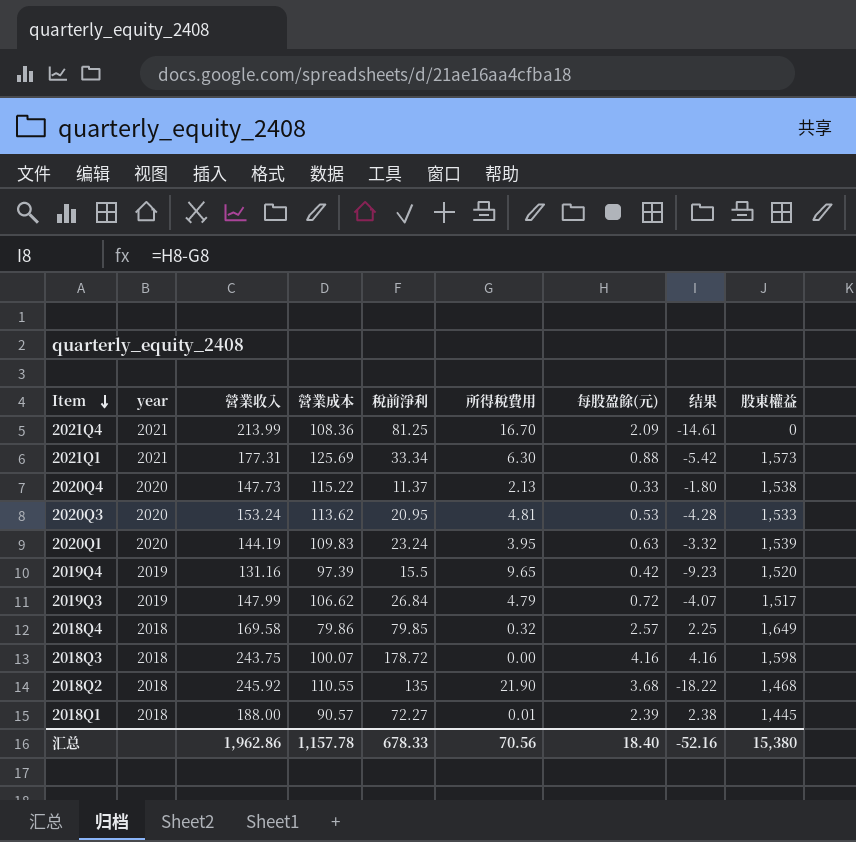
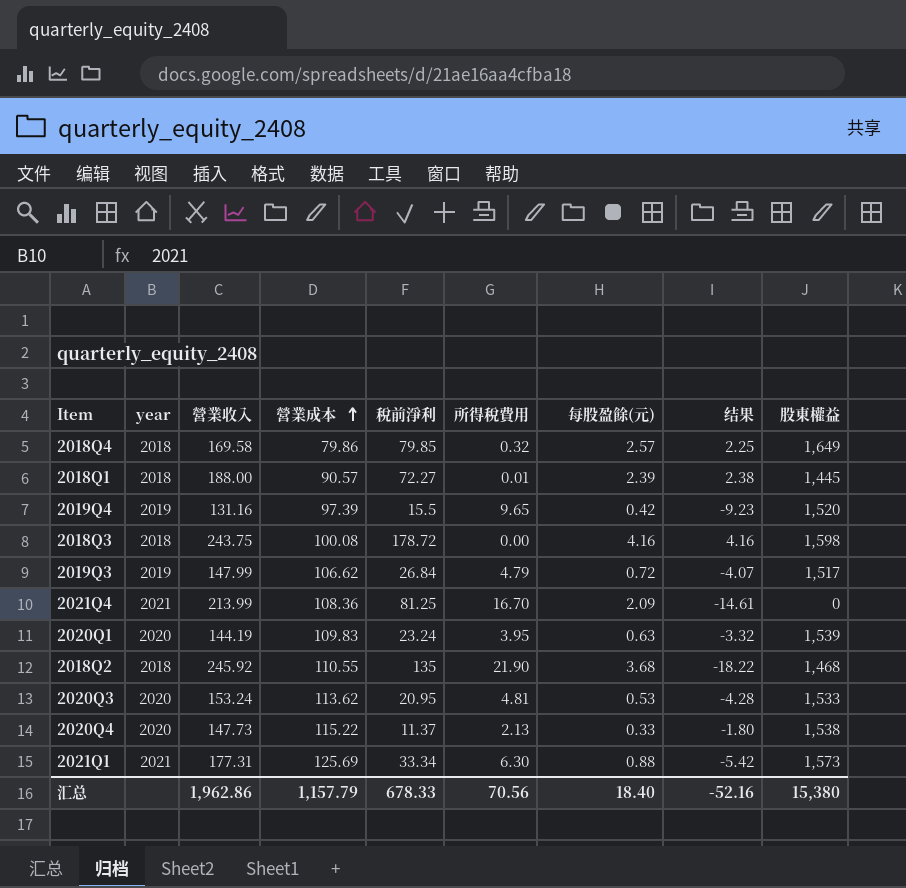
row order: Item descending -> 營業成本 ascending
2018Q3 | 營業成本: 100.07 -> 100.08
汇总 | 營業成本: 1,157.78 -> 1,157.79

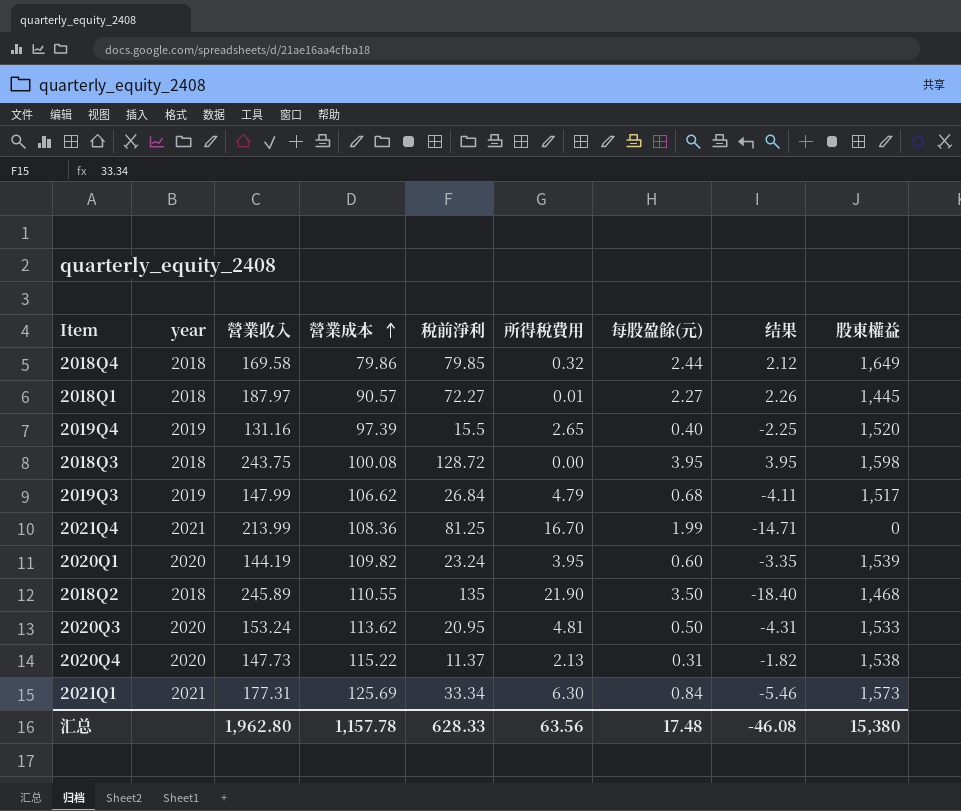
2018Q4 | 每股盈餘(元): 2.57 -> 2.44
2018Q4 | 结果: 2.25 -> 2.12
2018Q1 | 營業收入: 188.00 -> 187.97
2018Q1 | 每股盈餘(元): 2.39 -> 2.27
2018Q1 | 结果: 2.38 -> 2.26
2019Q4 | 所得稅費用: 9.65 -> 2.65
2019Q4 | 每股盈餘(元): 0.42 -> 0.40
2019Q4 | 结果: -9.23 -> -2.25
2018Q3 | 稅前淨利: 178.72 -> 128.72
2018Q3 | 每股盈餘(元): 4.16 -> 3.95
2018Q3 | 结果: 4.16 -> 3.95
2019Q3 | 每股盈餘(元): 0.72 -> 0.68
2019Q3 | 结果: -4.07 -> -4.11
2021Q4 | 每股盈餘(元): 2.09 -> 1.99
2021Q4 | 结果: -14.61 -> -14.71
2020Q1 | 營業成本: 109.83 -> 109.82
2020Q1 | 每股盈餘(元): 0.63 -> 0.60
2020Q1 | 结果: -3.32 -> -3.35
2018Q2 | 營業收入: 245.92 -> 245.89
2018Q2 | 每股盈餘(元): 3.68 -> 3.50
2018Q2 | 结果: -18.22 -> -18.40
2020Q3 | 每股盈餘(元): 0.53 -> 0.50
2020Q3 | 结果: -4.28 -> -4.31
2020Q4 | 每股盈餘(元): 0.33 -> 0.31
2020Q4 | 结果: -1.80 -> -1.82
2021Q1 | 每股盈餘(元): 0.88 -> 0.84
2021Q1 | 结果: -5.42 -> -5.46
汇总 | 營業收入: 1,962.86 -> 1,962.80
汇总 | 營業成本: 1,157.79 -> 1,157.78
汇总 | 稅前淨利: 678.33 -> 628.33
汇总 | 所得稅費用: 70.56 -> 63.56
汇总 | 每股盈餘(元): 18.40 -> 17.48
汇总 | 结果: -52.16 -> -46.08

